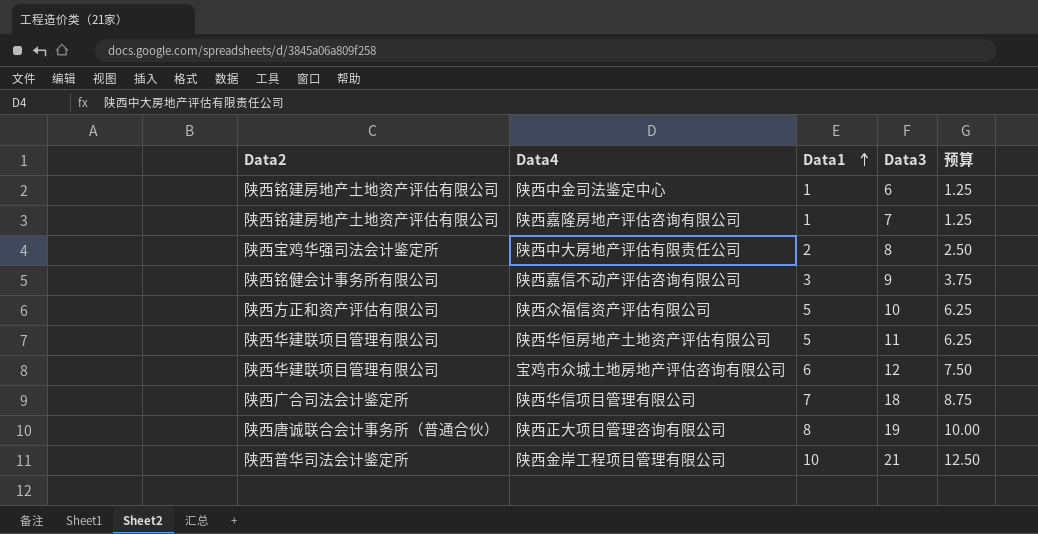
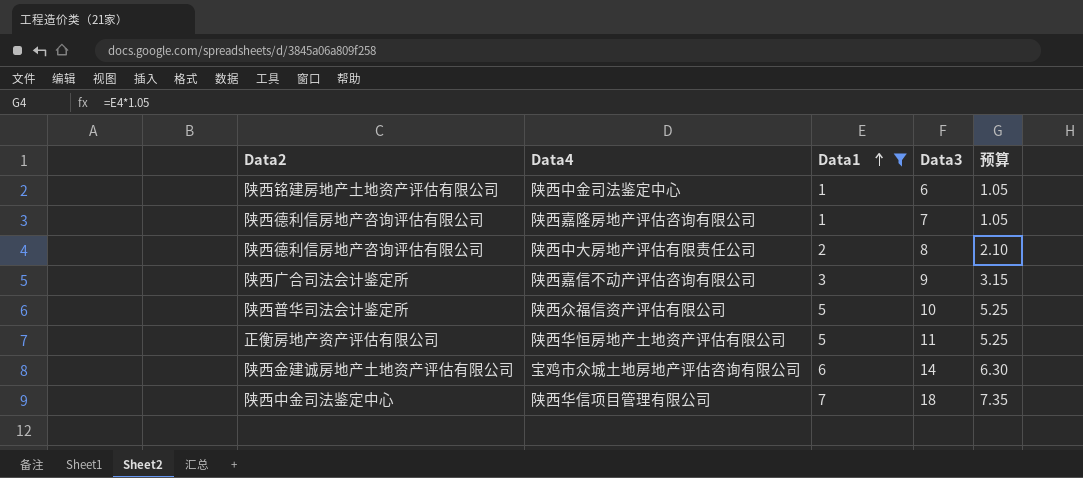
filter: none -> Data1 <= 7
column 预算 | formula: [Data1] * 1.25 -> [Data1] * 1.05
陕西嘉隆房地产评估咨询有限公司 | Data2: 陕西铭建房地产土地资产评估有限公司 -> 陕西德利信房地产咨询评估有限公司
陕西中大房地产评估有限责任公司 | Data2: 陕西宝鸡华强司法会计鉴定所 -> 陕西德利信房地产咨询评估有限公司
陕西嘉信不动产评估咨询有限公司 | Data2: 陕西铭健会计事务所有限公司 -> 陕西广合司法会计鉴定所
陕西众福信资产评估有限公司 | Data2: 陕西方正和资产评估有限公司 -> 陕西普华司法会计鉴定所
陕西华恒房地产土地资产评估有限公司 | Data2: 陕西华建联项目管理有限公司 -> 正衡房地产资产评估有限公司
宝鸡市众城土地房地产评估咨询有限公司 | Data2: 陕西华建联项目管理有限公司 -> 陕西金建诚房地产土地资产评估有限公司
宝鸡市众城土地房地产评估咨询有限公司 | Data3: 12 -> 14
陕西华信项目管理有限公司 | Data2: 陕西广合司法会计鉴定所 -> 陕西中金司法鉴定中心

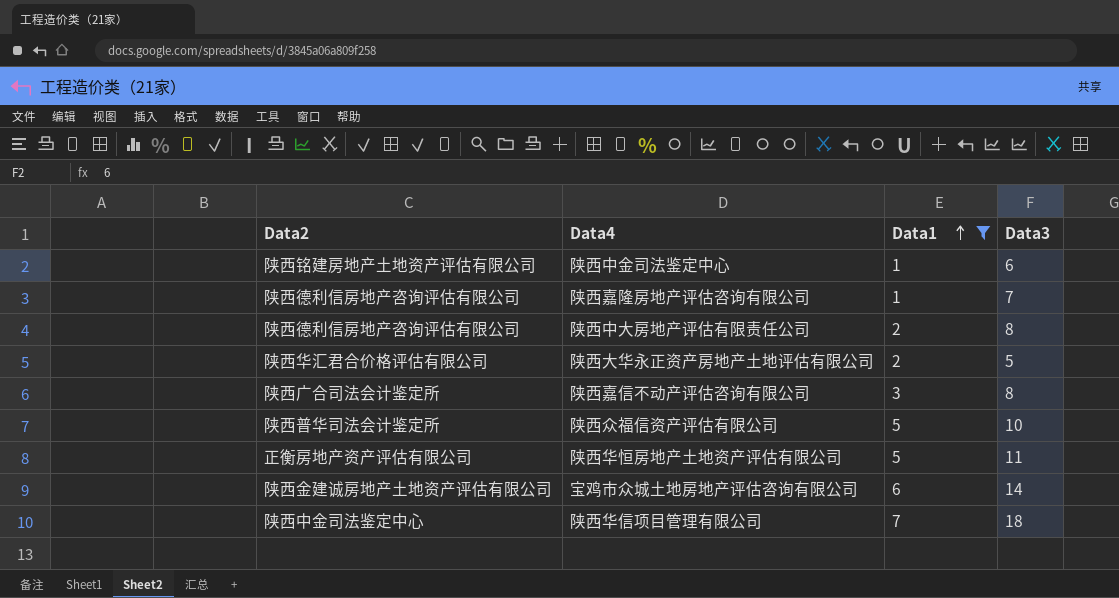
column 预算 | formula: [Data1] * 1.05 -> none
row 陕西大华永正资产房地产土地评估有限公司: none -> 陕西华汇君合价格评估有限公司 | 2 | 5
陕西嘉信不动产评估咨询有限公司 | Data3: 9 -> 8

